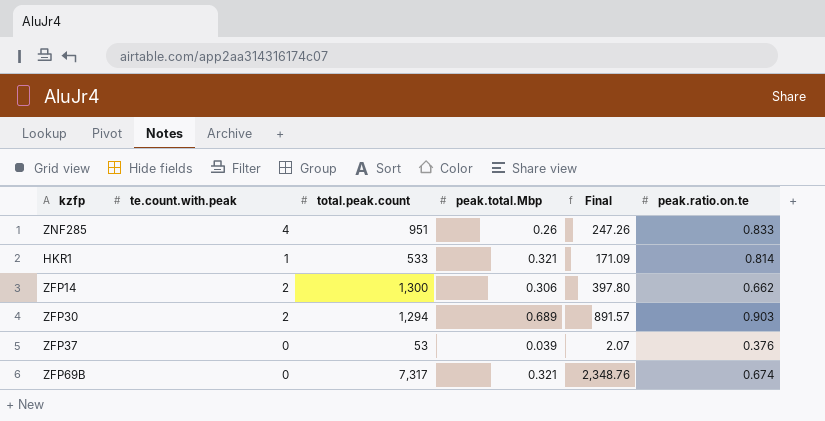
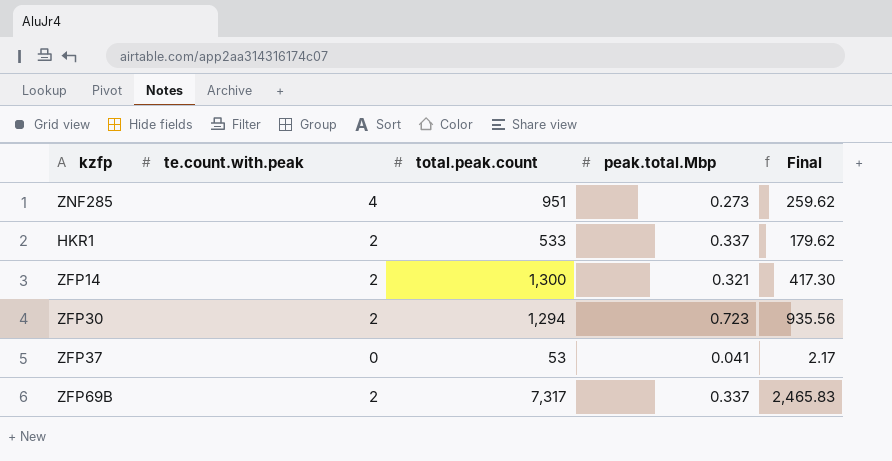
column peak.ratio.on.te | position: 6 -> none
ZNF285 | peak.total.Mbp: 0.26 -> 0.273
ZNF285 | Final: 247.26 -> 259.62
HKR1 | te.count.with.peak: 1 -> 2
HKR1 | peak.total.Mbp: 0.321 -> 0.337
HKR1 | Final: 171.09 -> 179.62
ZFP14 | peak.total.Mbp: 0.306 -> 0.321
ZFP14 | Final: 397.80 -> 417.30
ZFP30 | peak.total.Mbp: 0.689 -> 0.723
ZFP30 | Final: 891.57 -> 935.56
ZFP37 | peak.total.Mbp: 0.039 -> 0.041
ZFP37 | Final: 2.07 -> 2.17
ZFP69B | te.count.with.peak: 0 -> 2
ZFP69B | peak.total.Mbp: 0.321 -> 0.337
ZFP69B | Final: 2,348.76 -> 2,465.83

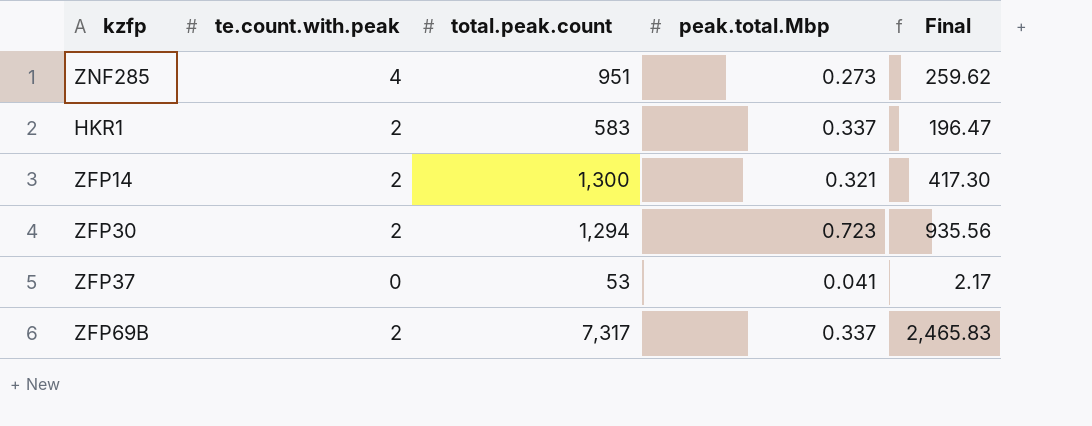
HKR1 | total.peak.count: 533 -> 583
HKR1 | Final: 179.62 -> 196.47

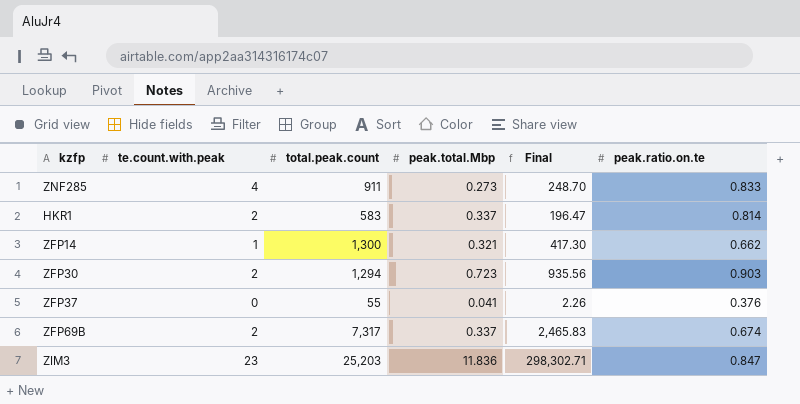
column peak.ratio.on.te | position: none -> 6
ZNF285 | total.peak.count: 951 -> 911
ZNF285 | Final: 259.62 -> 248.70
ZFP14 | te.count.with.peak: 2 -> 1
ZFP37 | total.peak.count: 53 -> 55
ZFP37 | Final: 2.17 -> 2.26
row ZIM3: none -> 23 | 25,203 | 11.836 | 298,302.71 | 0.847

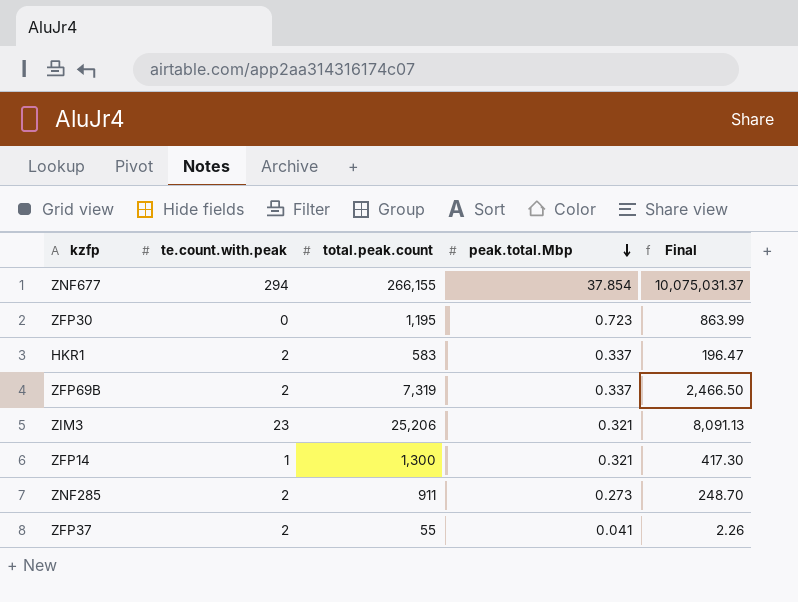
row order: none -> peak.total.Mbp descending
column peak.ratio.on.te | position: 6 -> none
row ZNF677: none -> 294 | 266,155 | 37.854 | 10,075,031.37
ZFP30 | te.count.with.peak: 2 -> 0
ZFP30 | total.peak.count: 1,294 -> 1,195
ZFP30 | Final: 935.56 -> 863.99
ZFP69B | total.peak.count: 7,317 -> 7,319
ZFP69B | Final: 2,465.83 -> 2,466.50
ZIM3 | total.peak.count: 25,203 -> 25,206
ZIM3 | peak.total.Mbp: 11.836 -> 0.321
ZIM3 | Final: 298,302.71 -> 8,091.13
ZNF285 | te.count.with.peak: 4 -> 2
ZFP37 | te.count.with.peak: 0 -> 2

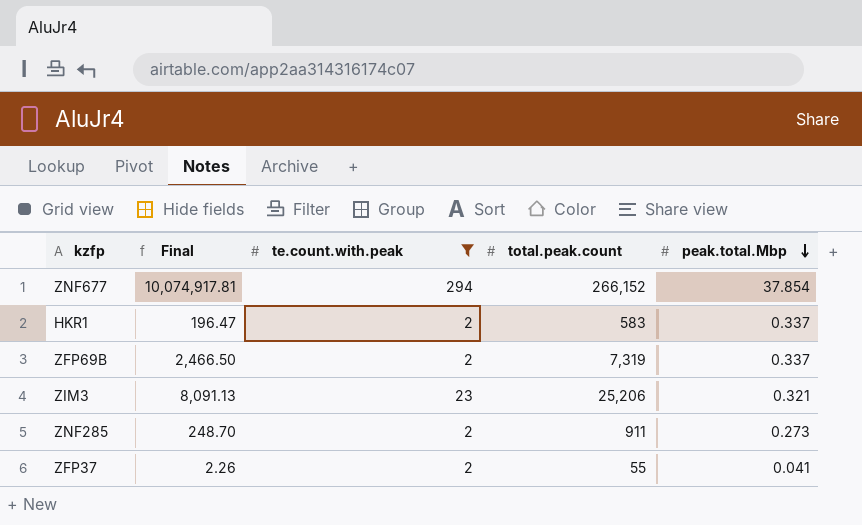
filter: none -> te.count.with.peak >= 2
column Final | position: 5 -> 2
ZNF677 | Final: 10,075,031.37 -> 10,074,917.81
ZNF677 | total.peak.count: 266,155 -> 266,152

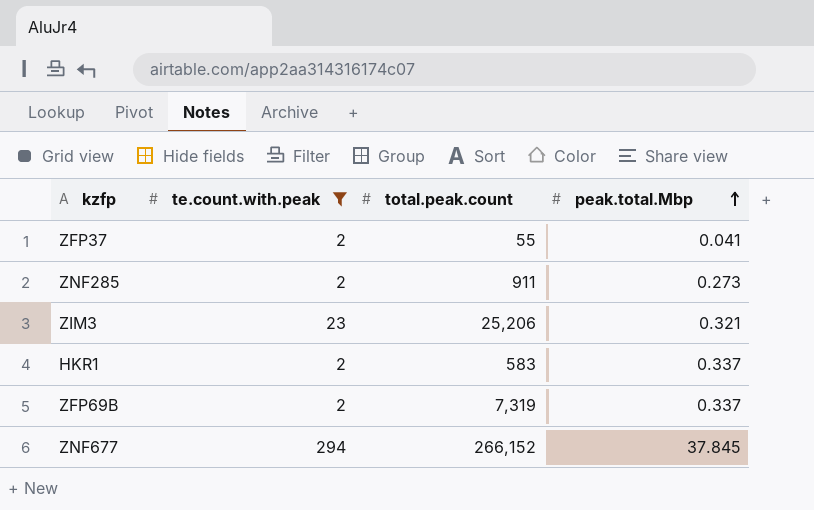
row order: peak.total.Mbp descending -> peak.total.Mbp ascending
column Final | formula: [total.peak.count] * [peak.total.Mbp] -> none
ZNF677 | peak.total.Mbp: 37.854 -> 37.845

